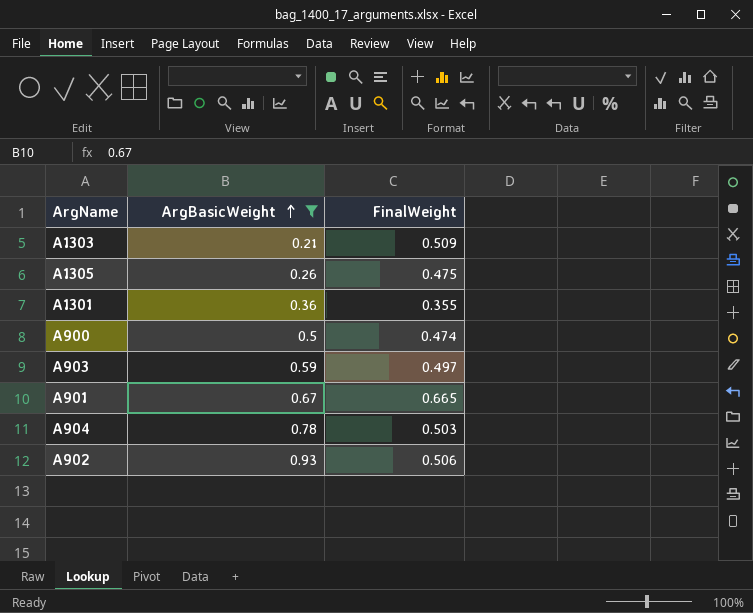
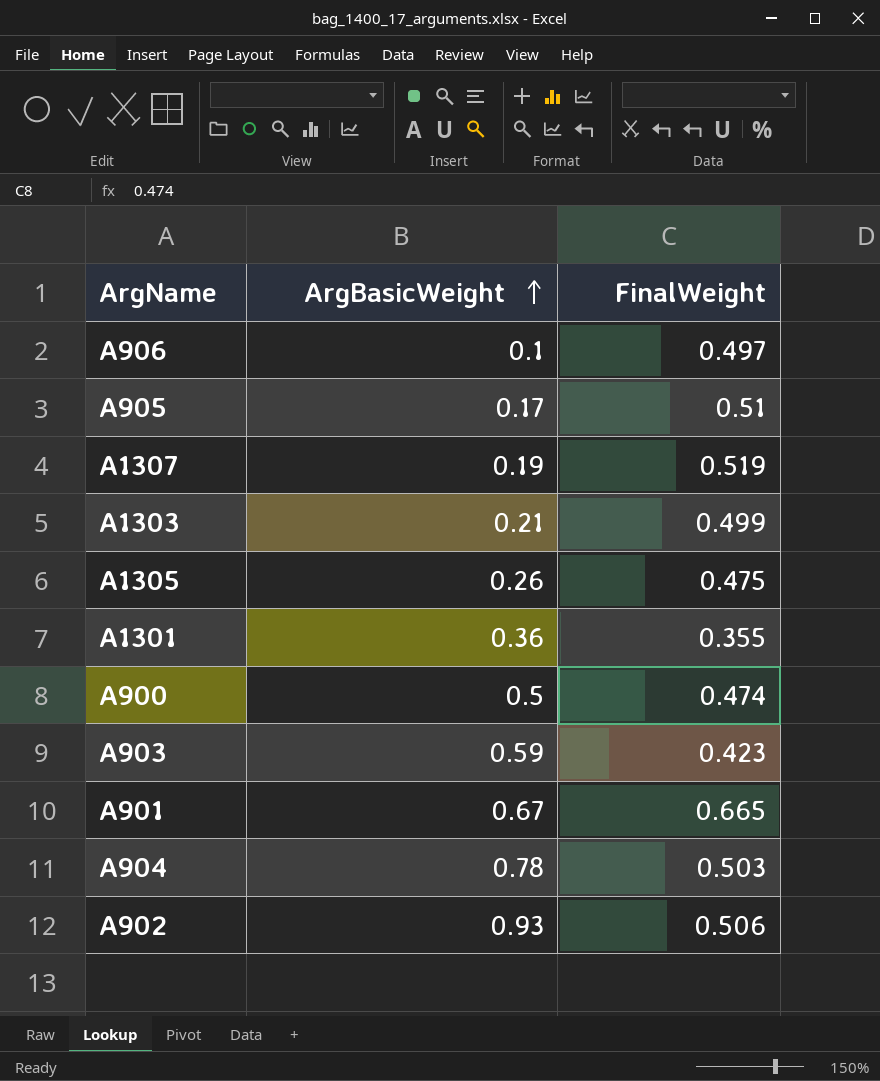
filter: ArgBasicWeight >= 0.21 -> none
A1303 | FinalWeight: 0.509 -> 0.499
A903 | FinalWeight: 0.497 -> 0.423

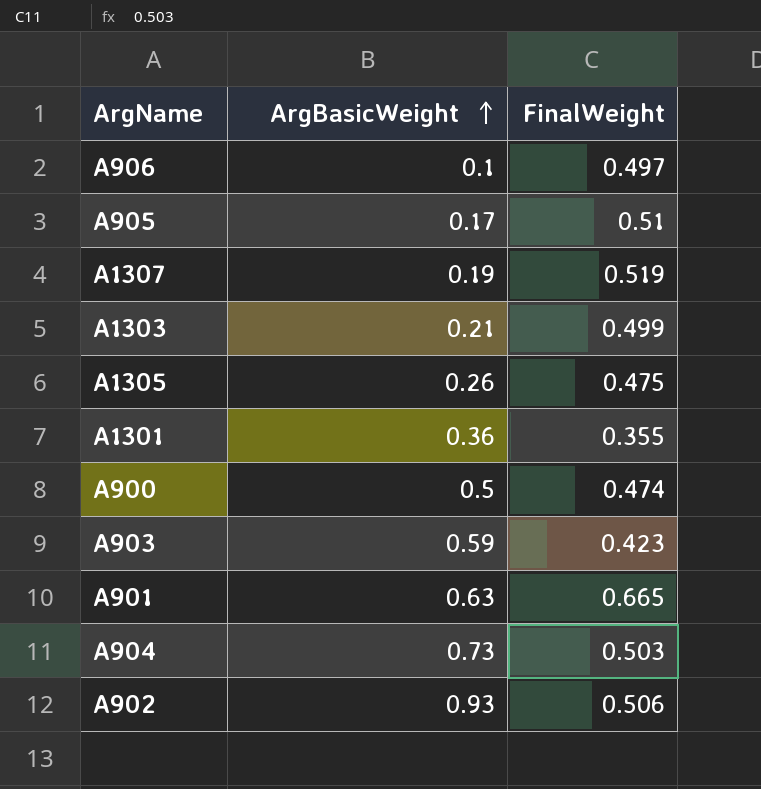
A901 | ArgBasicWeight: 0.67 -> 0.63
A904 | ArgBasicWeight: 0.78 -> 0.73

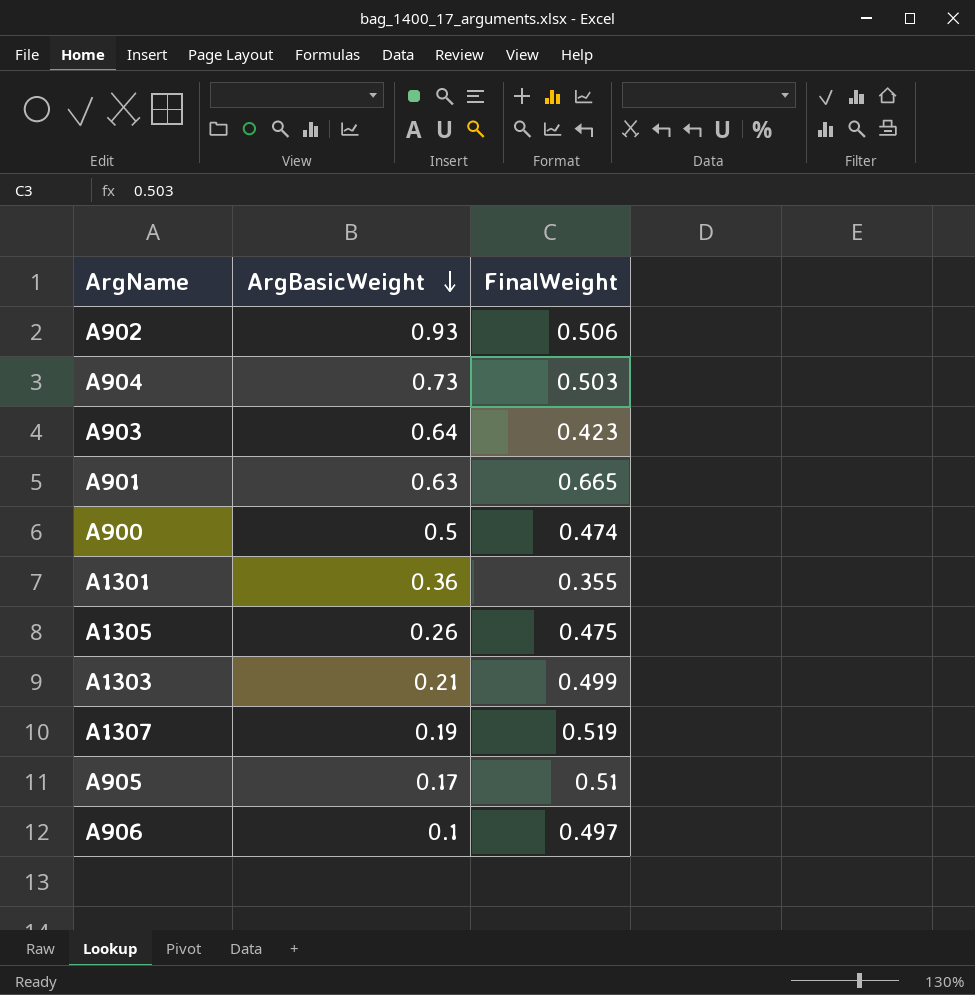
row order: ArgBasicWeight ascending -> ArgBasicWeight descending
A903 | ArgBasicWeight: 0.59 -> 0.64

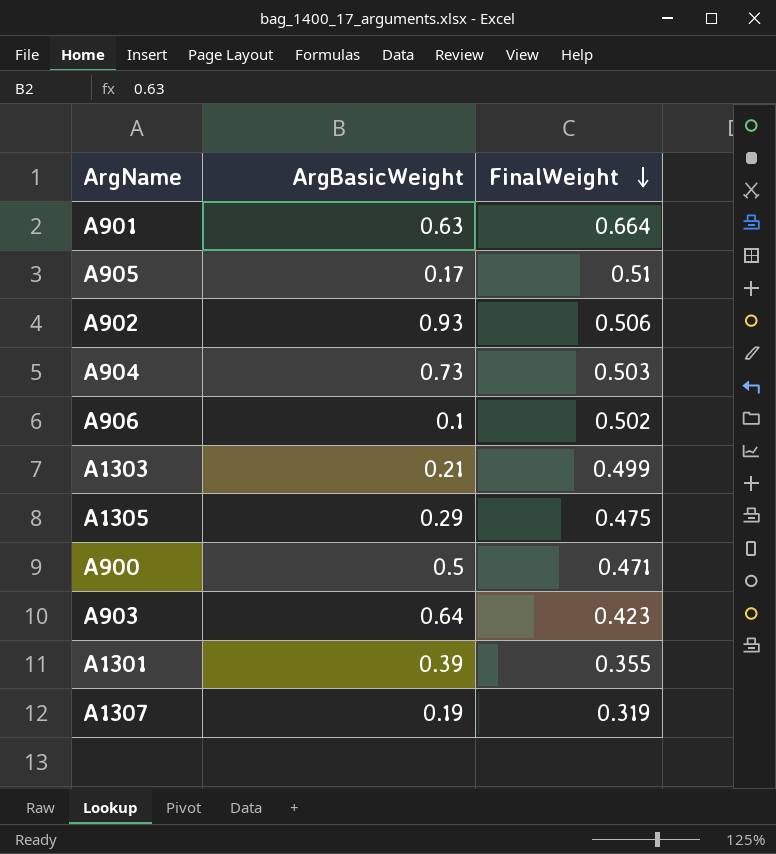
row order: ArgBasicWeight descending -> FinalWeight descending
A901 | FinalWeight: 0.665 -> 0.664
A906 | FinalWeight: 0.497 -> 0.502
A1305 | ArgBasicWeight: 0.26 -> 0.29
A900 | FinalWeight: 0.474 -> 0.471
A1301 | ArgBasicWeight: 0.36 -> 0.39
A1307 | FinalWeight: 0.519 -> 0.319

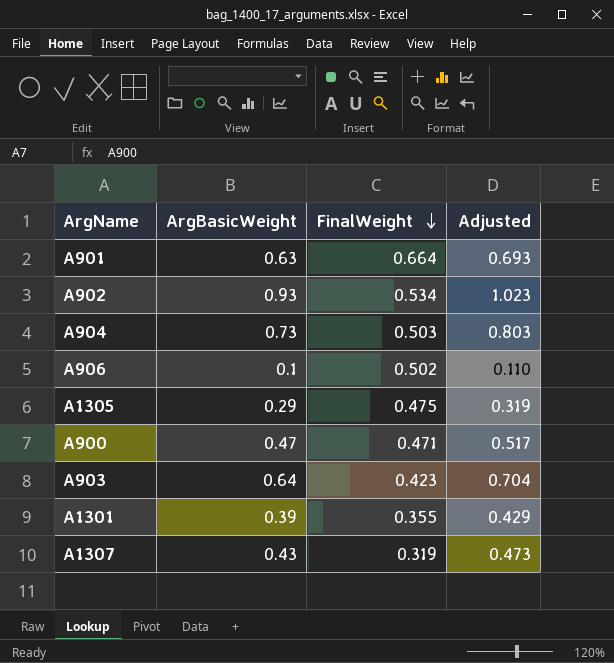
column Adjusted | formula: none -> [ArgBasicWeight] * 1.1
row A905: 0.17 | 0.51 -> none
row A1303: 0.21 | 0.499 -> none
A902 | FinalWeight: 0.506 -> 0.534
A900 | ArgBasicWeight: 0.5 -> 0.47
A1307 | ArgBasicWeight: 0.19 -> 0.43

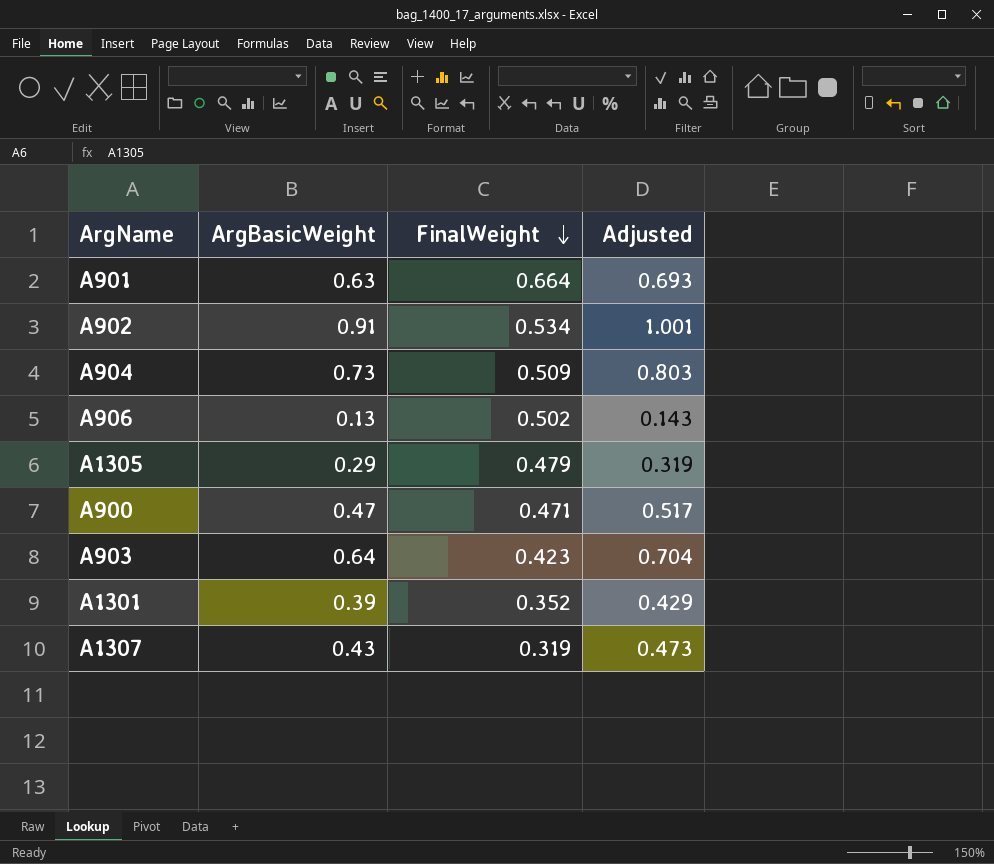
A902 | ArgBasicWeight: 0.93 -> 0.91
A902 | Adjusted: 1.023 -> 1.001
A904 | FinalWeight: 0.503 -> 0.509
A906 | ArgBasicWeight: 0.1 -> 0.13
A906 | Adjusted: 0.110 -> 0.143
A1305 | FinalWeight: 0.475 -> 0.479
A1301 | FinalWeight: 0.355 -> 0.352

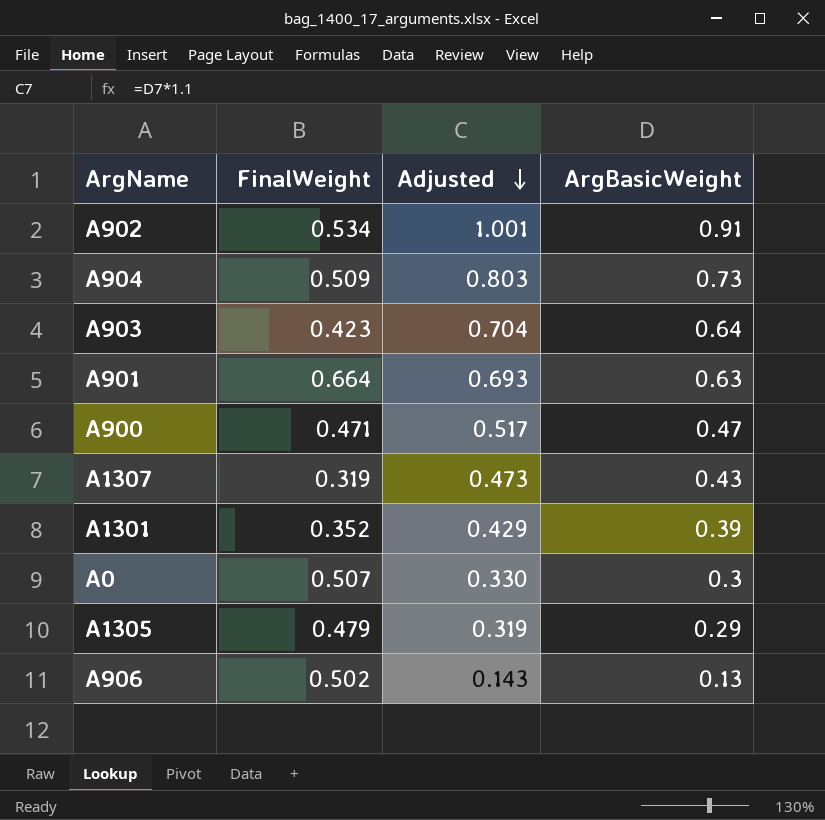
row order: FinalWeight descending -> Adjusted descending
column ArgBasicWeight | position: 2 -> 4
row A0: none -> 0.507 | 0.330 | 0.3

